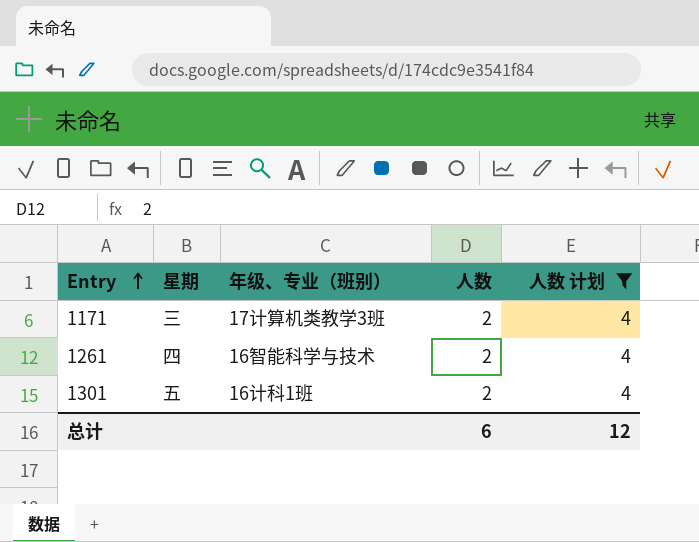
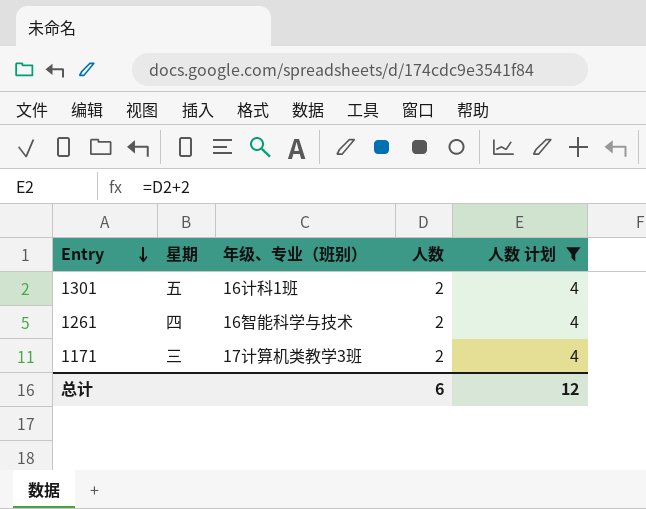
row order: Entry ascending -> Entry descending

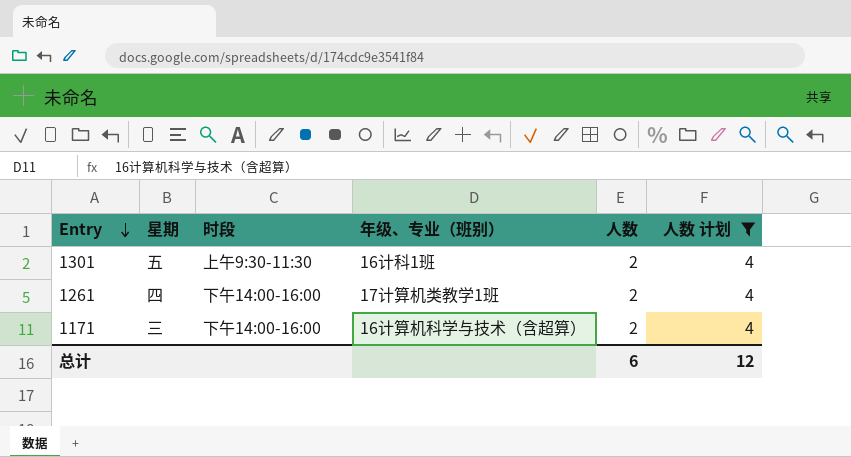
column 时段 | position: none -> 3
1261 | 年级、专业（班别）: 16智能科学与技术 -> 17计算机类教学1班
1171 | 年级、专业（班别）: 17计算机类教学3班 -> 16计算机科学与技术（含超算）

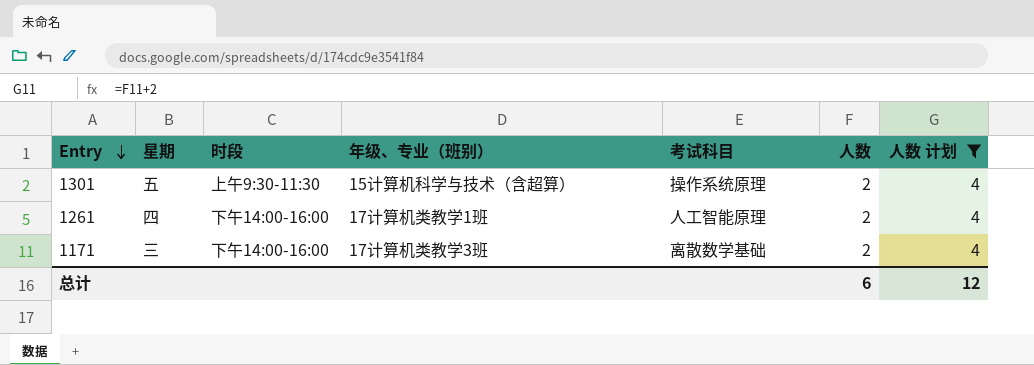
column 考试科目 | position: none -> 5
1301 | 年级、专业（班别）: 16计科1班 -> 15计算机科学与技术（含超算）
1171 | 年级、专业（班别）: 16计算机科学与技术（含超算） -> 17计算机类教学3班

